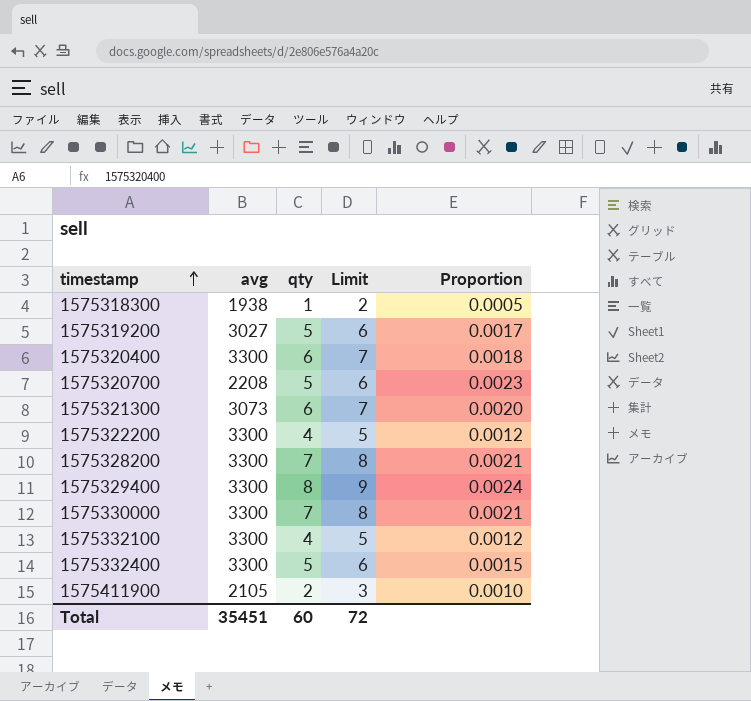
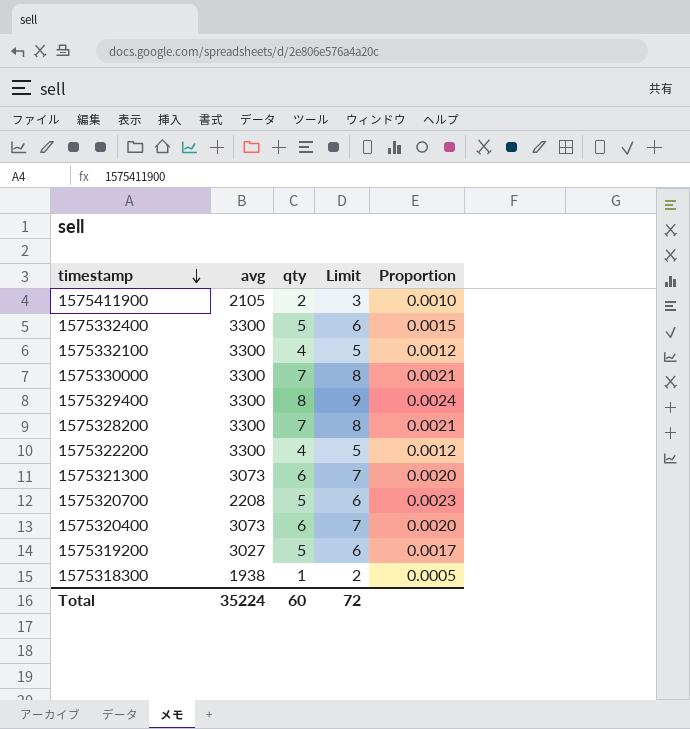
row order: timestamp ascending -> timestamp descending
1575320400 | avg: 3300 -> 3073
1575320400 | Proportion: 0.0018 -> 0.0020
Total | avg: 35451 -> 35224

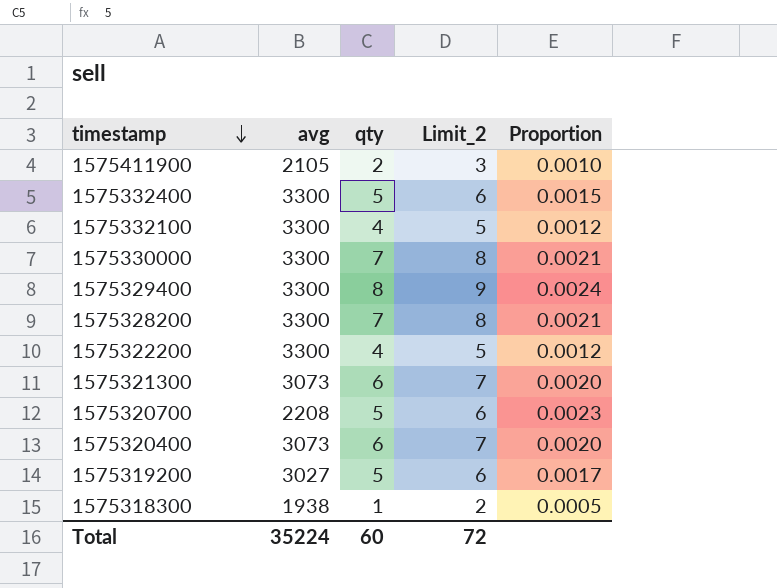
column name: Limit -> Limit_2

